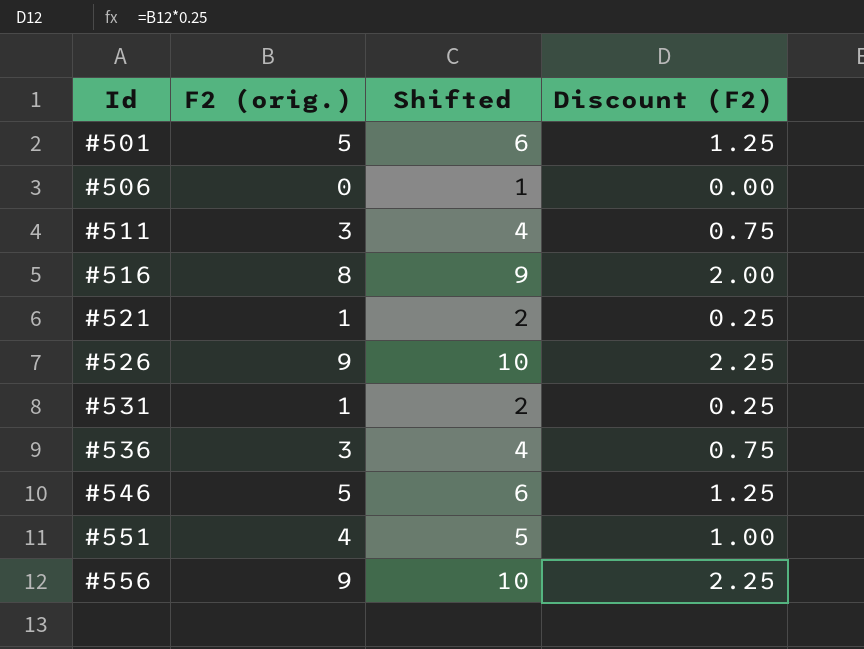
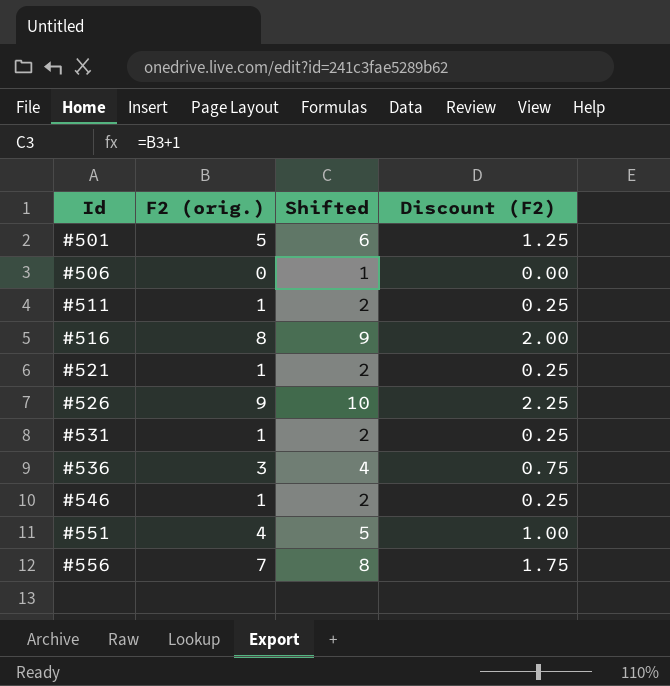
#511 | F2 (orig.): 3 -> 1
#511 | Shifted: 4 -> 2
#511 | Discount (F2): 0.75 -> 0.25
#546 | F2 (orig.): 5 -> 1
#546 | Shifted: 6 -> 2
#546 | Discount (F2): 1.25 -> 0.25
#556 | F2 (orig.): 9 -> 7
#556 | Shifted: 10 -> 8
#556 | Discount (F2): 2.25 -> 1.75

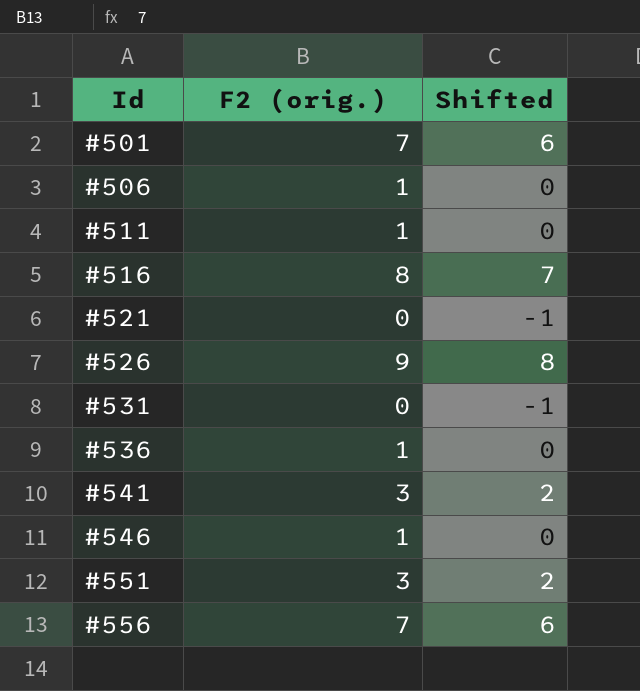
column Discount (F2) | formula: [F2 (orig.)] * 0.25 -> none
column Shifted | formula: [F2 (orig.)] + 1 -> [F2 (orig.)] - 1
#501 | F2 (orig.): 5 -> 7
#506 | F2 (orig.): 0 -> 1
#521 | F2 (orig.): 1 -> 0
#531 | F2 (orig.): 1 -> 0
#536 | F2 (orig.): 3 -> 1
row #541: none -> 3 | 2
#551 | F2 (orig.): 4 -> 3

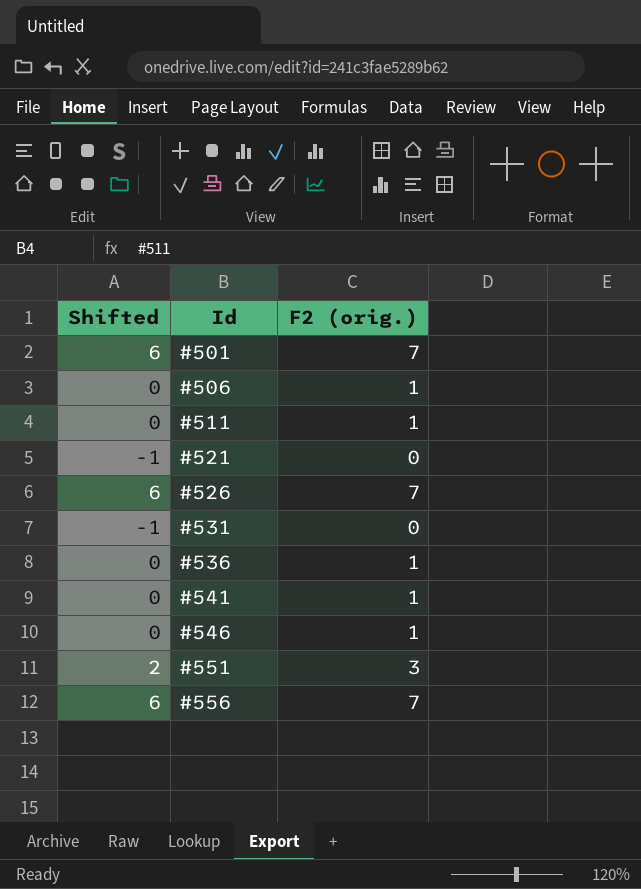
column Shifted | position: 3 -> 1
row #516: 8 | 7 -> none
#526 | Shifted: 8 -> 6
#526 | F2 (orig.): 9 -> 7
#541 | Shifted: 2 -> 0
#541 | F2 (orig.): 3 -> 1

